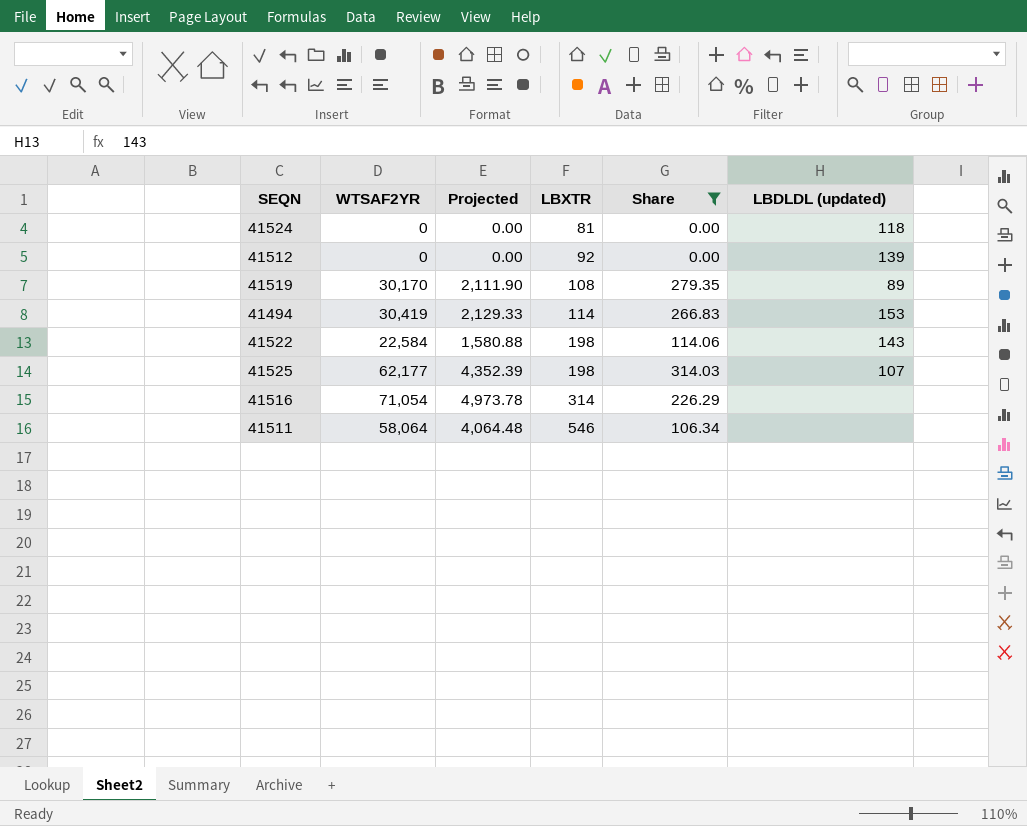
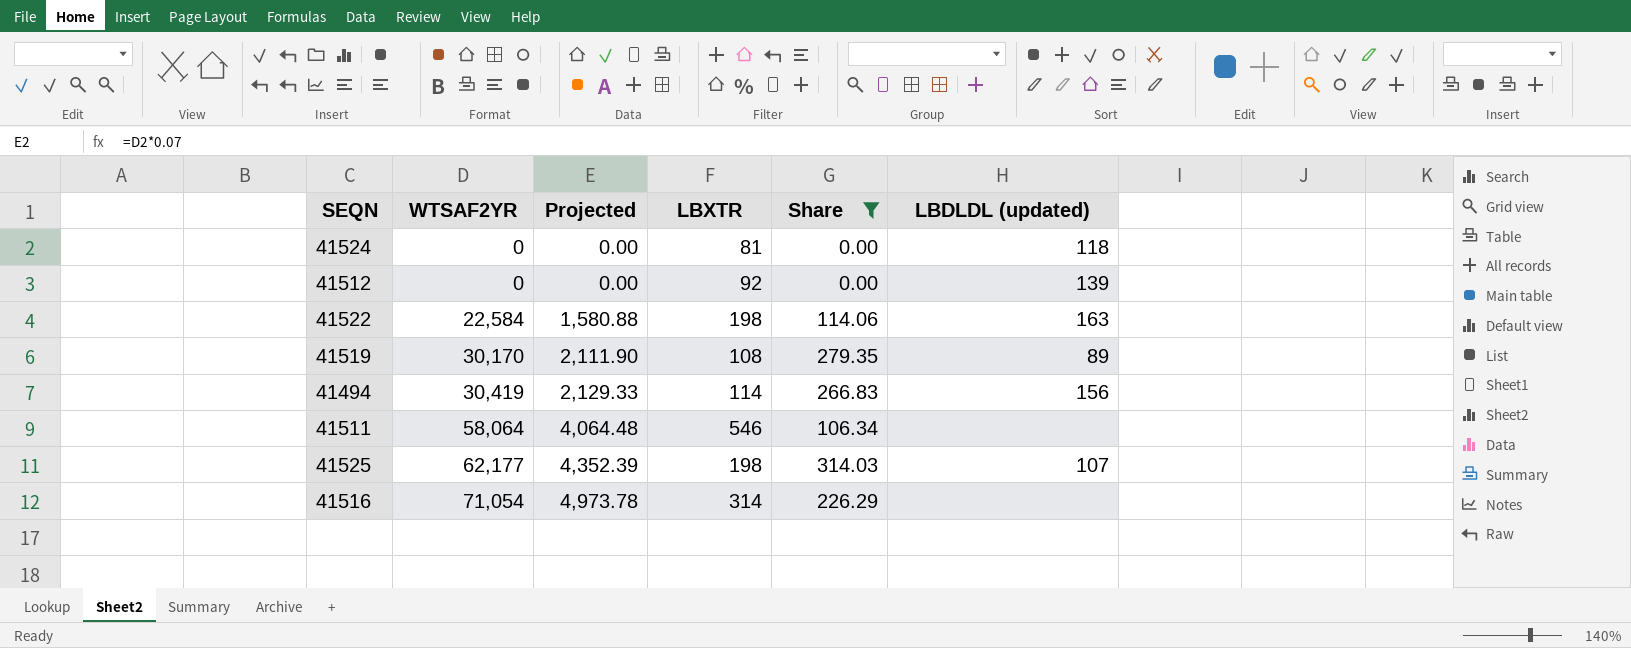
row order: LBXTR ascending -> WTSAF2YR ascending
41522 | LBDLDL (updated): 143 -> 163
41494 | LBDLDL (updated): 153 -> 156

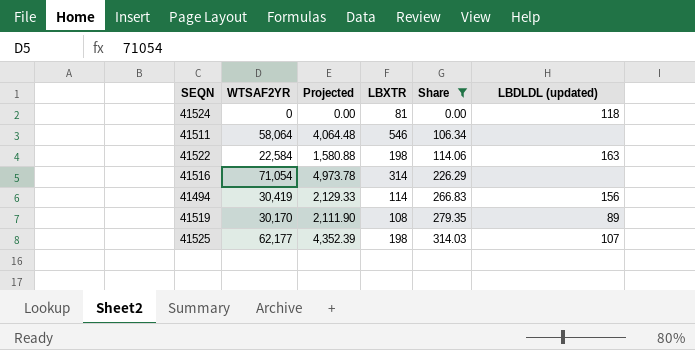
row order: WTSAF2YR ascending -> Share ascending
row 41512: 0 | 0.00 | 92 | 0.00 | 139 -> none

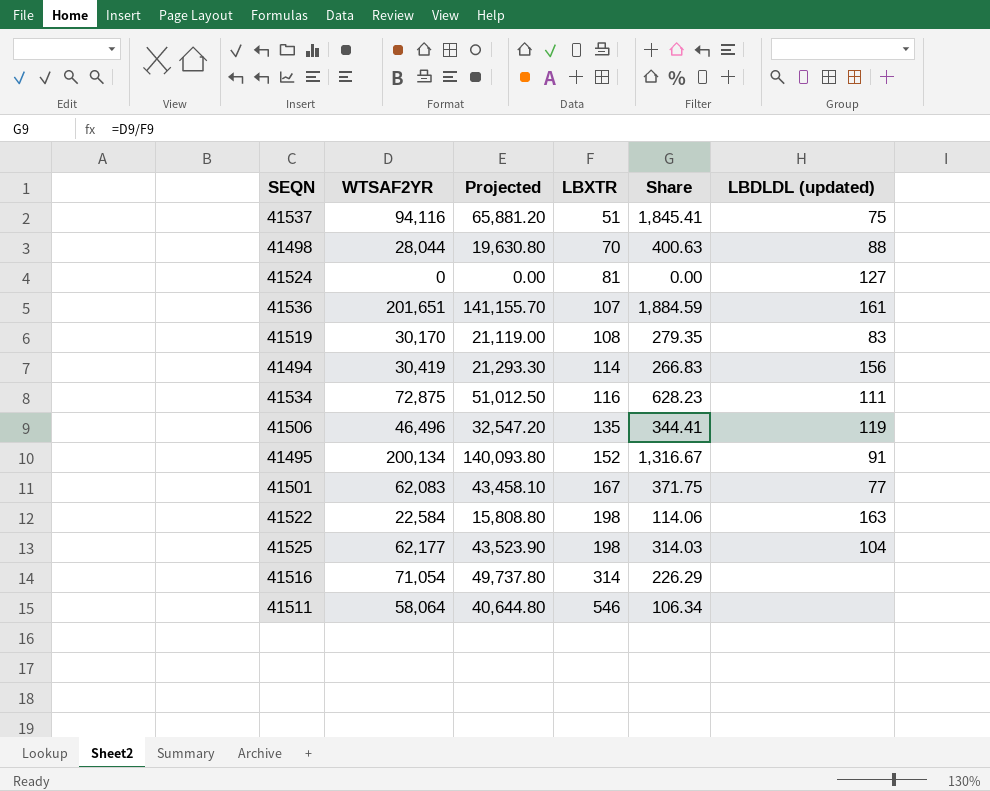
filter: Share <= 314.03 -> none
row order: Share ascending -> LBXTR ascending
column Projected | formula: [WTSAF2YR] * 0.07 -> [WTSAF2YR] * 0.7
41524 | LBDLDL (updated): 118 -> 127
41519 | LBDLDL (updated): 89 -> 83
41525 | LBDLDL (updated): 107 -> 104

